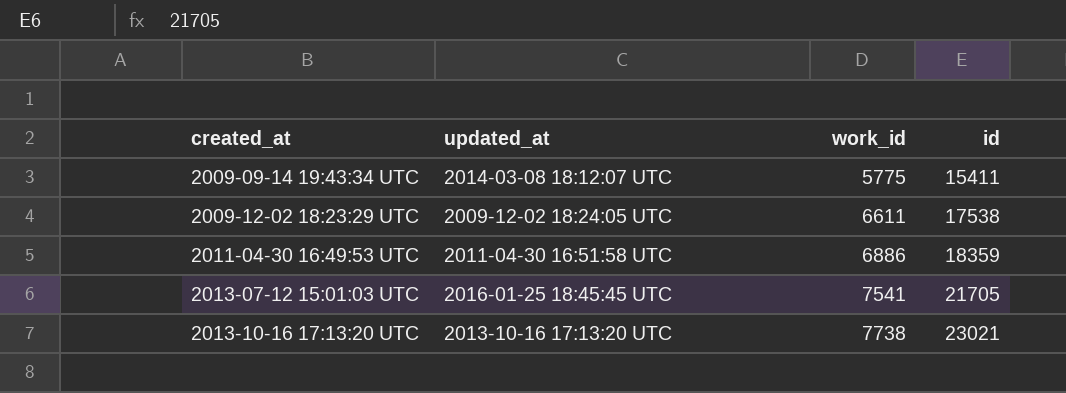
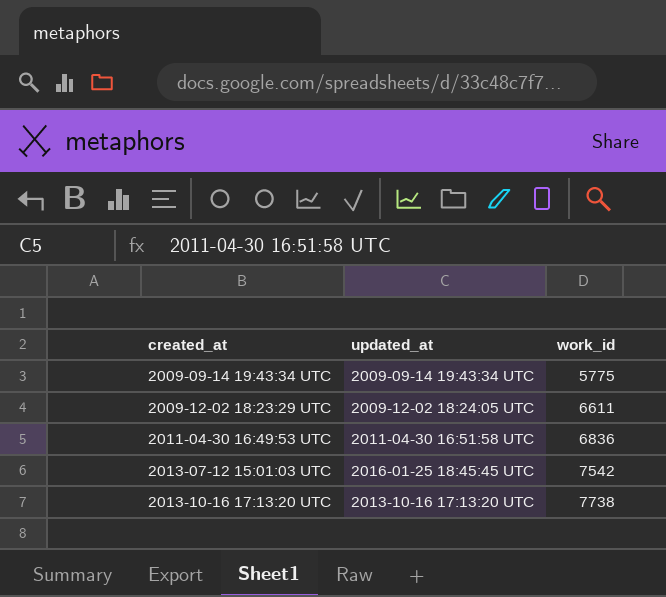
column id | position: 4 -> none
2009-09-14 19:43:34 UTC | updated_at: 2014-03-08 18:12:07 UTC -> 2009-09-14 19:43:34 UTC
2011-04-30 16:49:53 UTC | work_id: 6886 -> 6836
2013-07-12 15:01:03 UTC | work_id: 7541 -> 7542

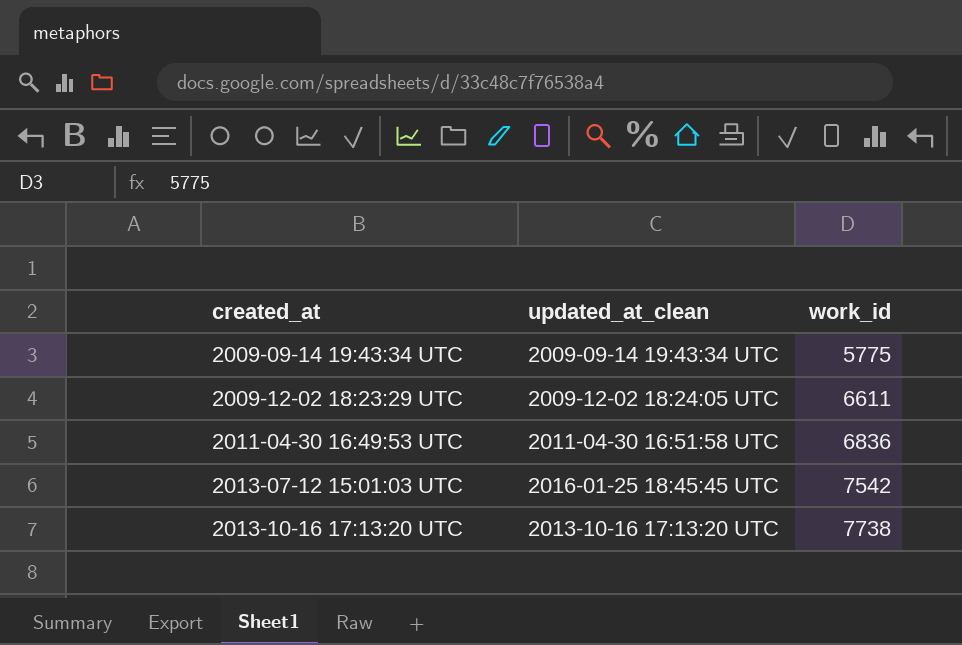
column name: updated_at -> updated_at_clean

